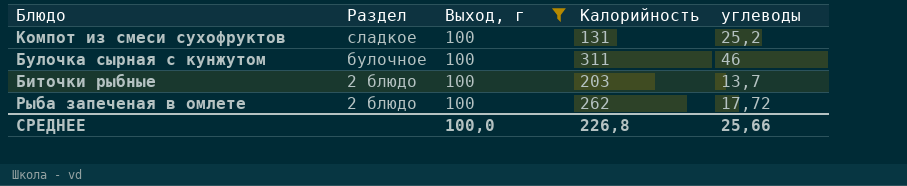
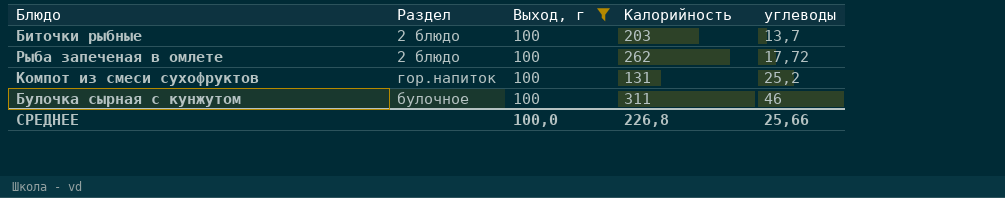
row order: Раздел descending -> углеводы ascending
Компот из смеси сухофруктов | Раздел: сладкое -> гор.напиток

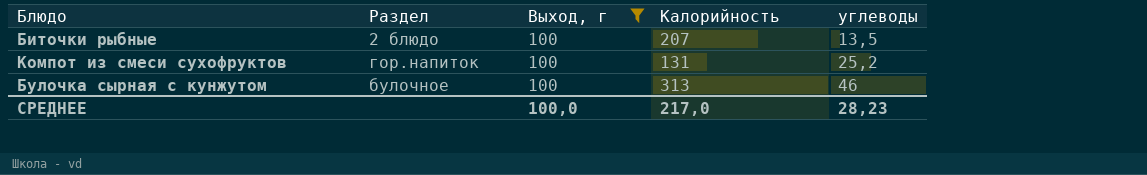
row Рыба запеченая в омлете: 2 блюдо | 100 | 262 | 17,72 -> none
Биточки рыбные | Калорийность: 203 -> 207
Биточки рыбные | углеводы: 13,7 -> 13,5
Булочка сырная с кунжутом | Калорийность: 311 -> 313
СРЕДНЕЕ | Калорийность: 226,8 -> 217,0
СРЕДНЕЕ | углеводы: 25,66 -> 28,23

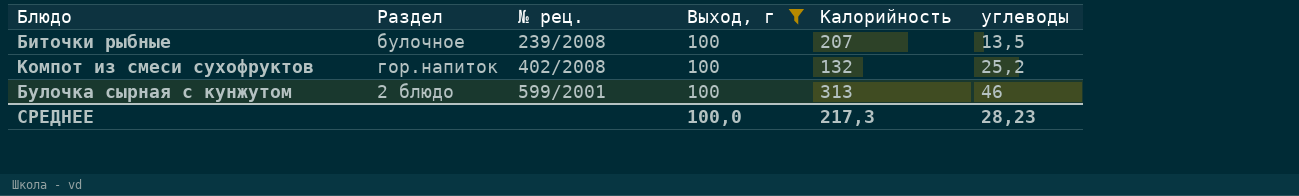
column № рец. | position: none -> 3
Биточки рыбные | Раздел: 2 блюдо -> булочное
Компот из смеси сухофруктов | Калорийность: 131 -> 132
Булочка сырная с кунжутом | Раздел: булочное -> 2 блюдо
СРЕДНЕЕ | Калорийность: 217,0 -> 217,3

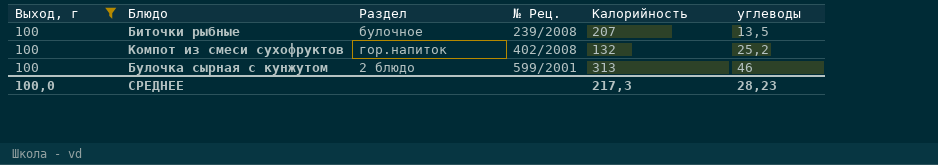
column Выход, г | position: 4 -> 1
column name: № рец. -> № Рец.

